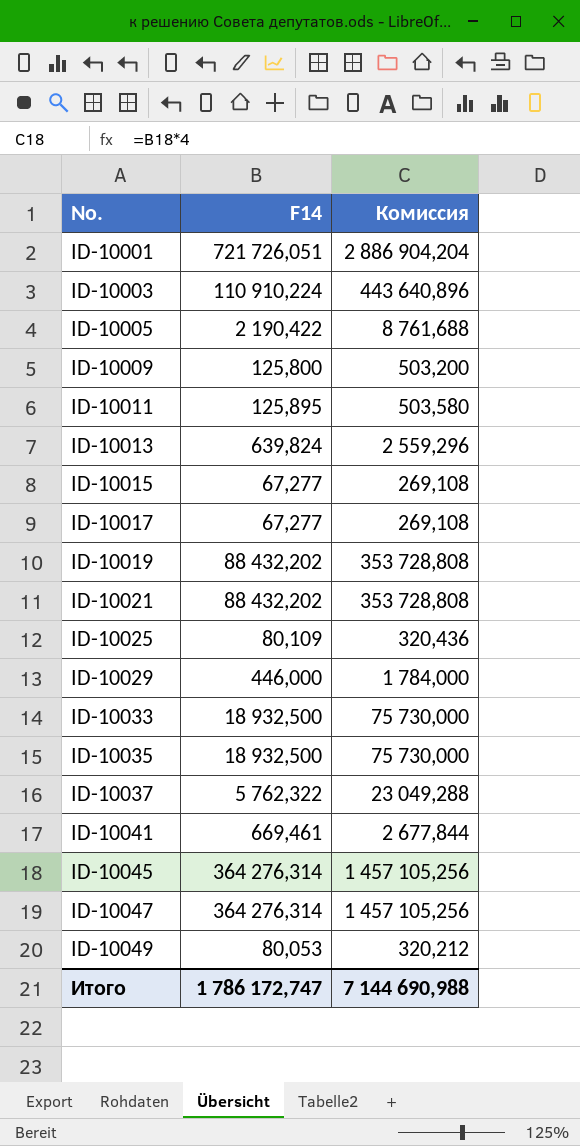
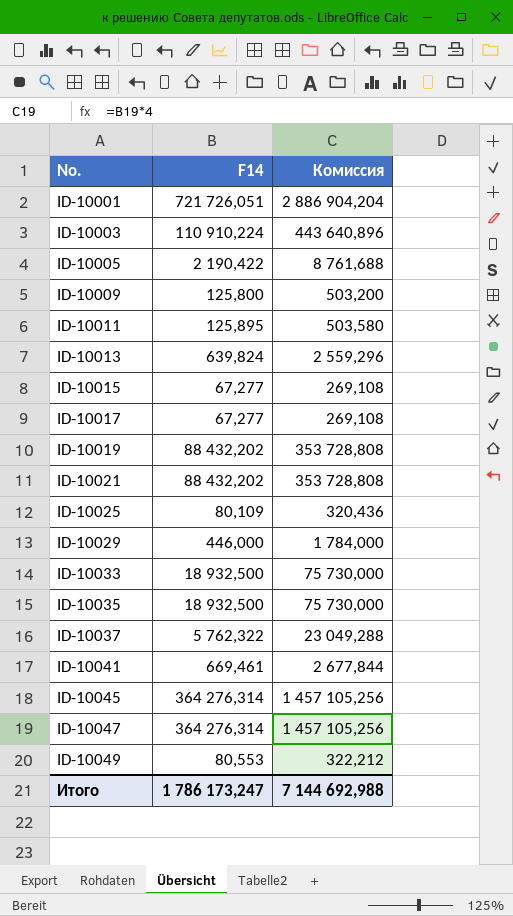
ID-10049 | F14: 80,053 -> 80,553
ID-10049 | Комиссия: 320,212 -> 322,212
Итого | F14: 1 786 172,747 -> 1 786 173,247
Итого | Комиссия: 7 144 690,988 -> 7 144 692,988

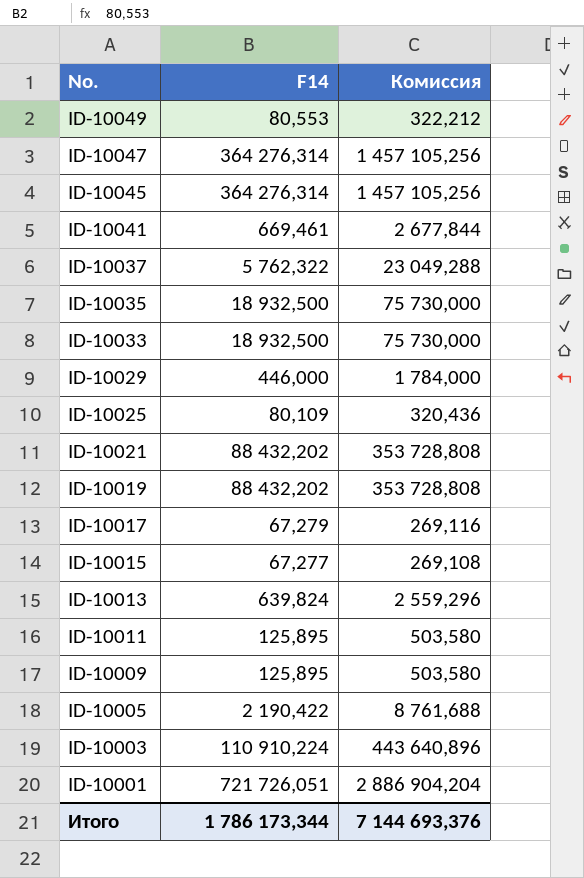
row order: No. ascending -> No. descending
ID-10017 | F14: 67,277 -> 67,279
ID-10017 | Комиссия: 269,108 -> 269,116
ID-10009 | F14: 125,800 -> 125,895
ID-10009 | Комиссия: 503,200 -> 503,580
Итого | F14: 1 786 173,247 -> 1 786 173,344
Итого | Комиссия: 7 144 692,988 -> 7 144 693,376

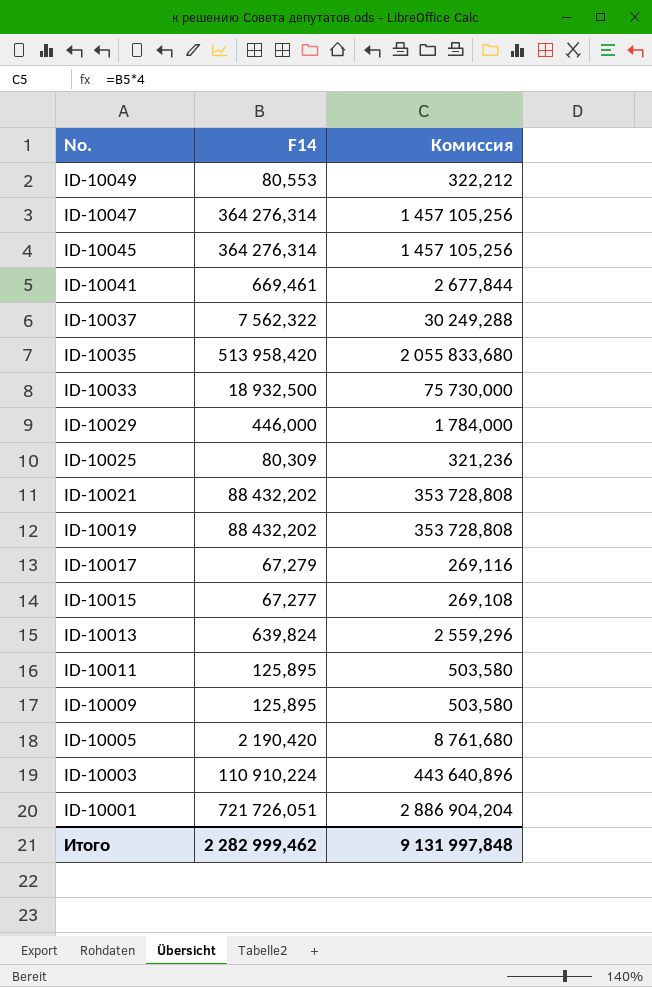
ID-10037 | F14: 5 762,322 -> 7 562,322
ID-10037 | Комиссия: 23 049,288 -> 30 249,288
ID-10035 | F14: 18 932,500 -> 513 958,420
ID-10035 | Комиссия: 75 730,000 -> 2 055 833,680
ID-10025 | F14: 80,109 -> 80,309
ID-10025 | Комиссия: 320,436 -> 321,236
ID-10005 | F14: 2 190,422 -> 2 190,420
ID-10005 | Комиссия: 8 761,688 -> 8 761,680
Итого | F14: 1 786 173,344 -> 2 282 999,462
Итого | Комиссия: 7 144 693,376 -> 9 131 997,848

